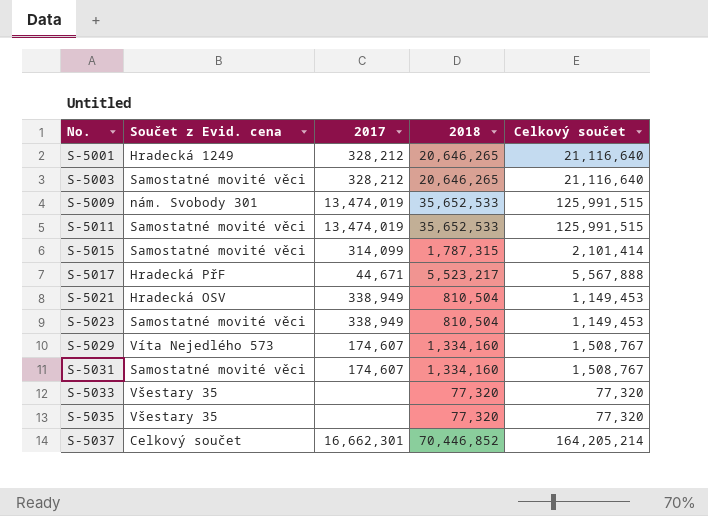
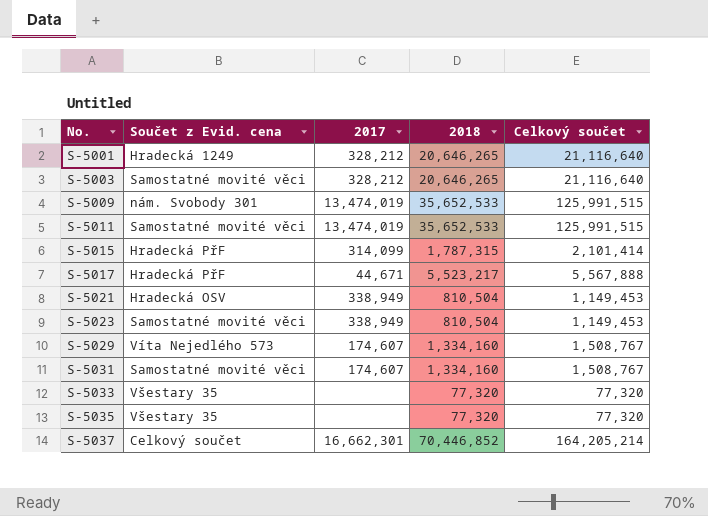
S-5015 | Součet z Evid. cena: Samostatné movité věci -> Hradecká PřF

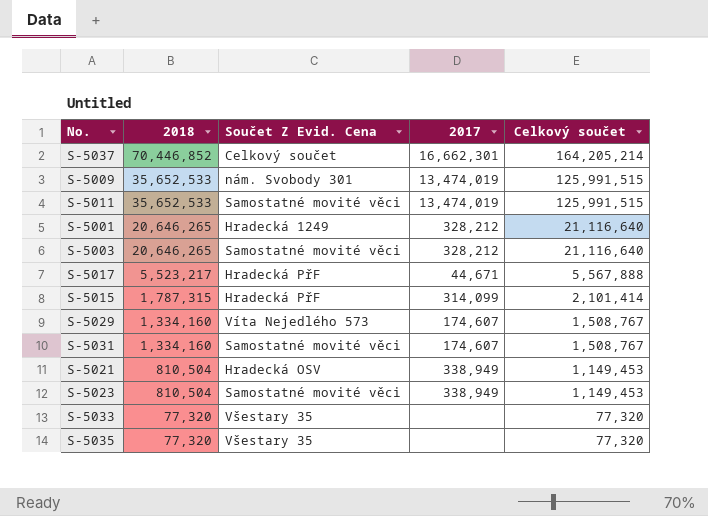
row order: No. ascending -> 2018 descending
column 2018 | position: 4 -> 2
column name: Součet z Evid. cena -> Součet Z Evid. Cena

